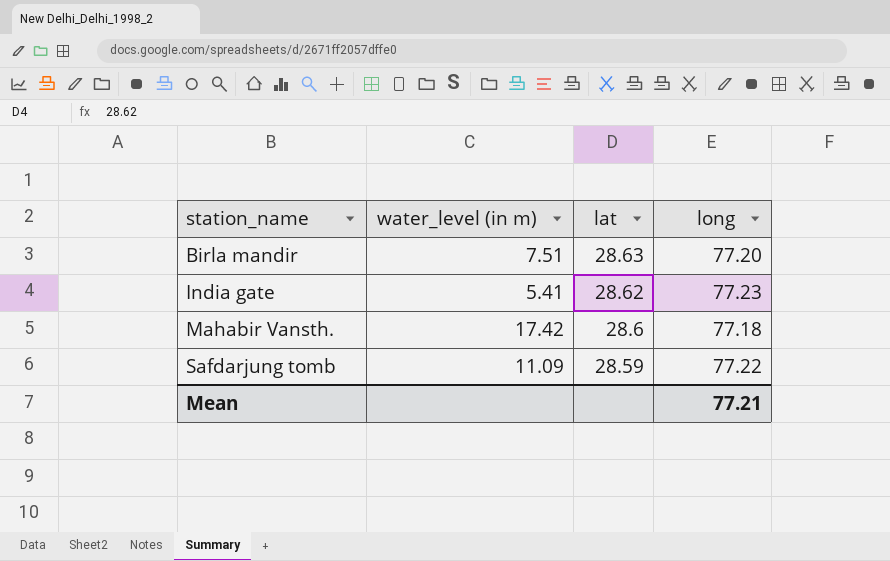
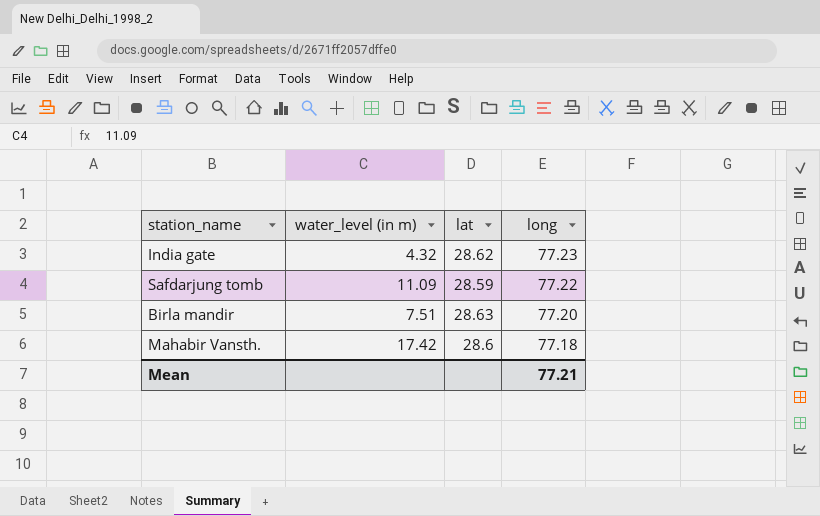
row order: station_name ascending -> long descending
India gate | water_level (in m): 5.41 -> 4.32

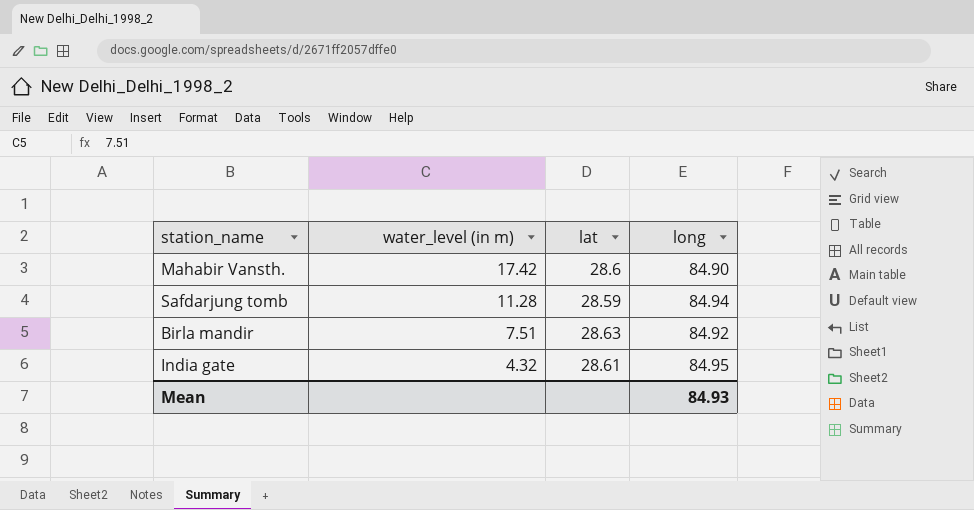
row order: long descending -> water_level (in m) descending
Mahabir Vansth. | long: 77.18 -> 84.90
Safdarjung tomb | water_level (in m): 11.09 -> 11.28
Safdarjung tomb | long: 77.22 -> 84.94
Birla mandir | long: 77.20 -> 84.92
India gate | lat: 28.62 -> 28.61
India gate | long: 77.23 -> 84.95
Mean | long: 77.21 -> 84.93

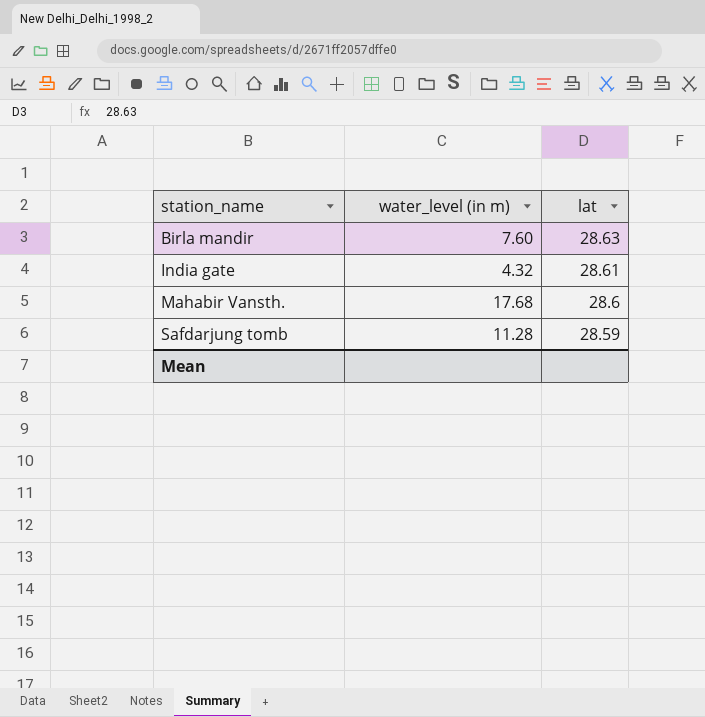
row order: water_level (in m) descending -> station_name ascending
column long | position: 4 -> none
Birla mandir | water_level (in m): 7.51 -> 7.60
Mahabir Vansth. | water_level (in m): 17.42 -> 17.68

